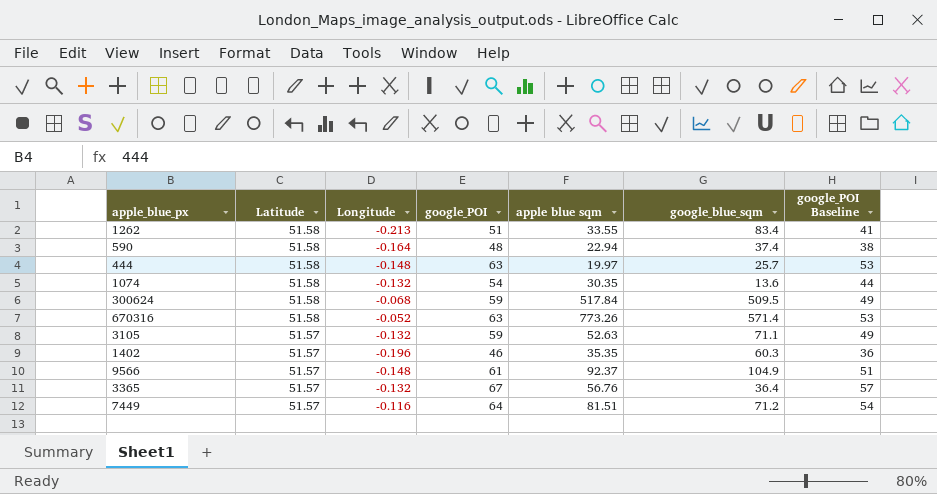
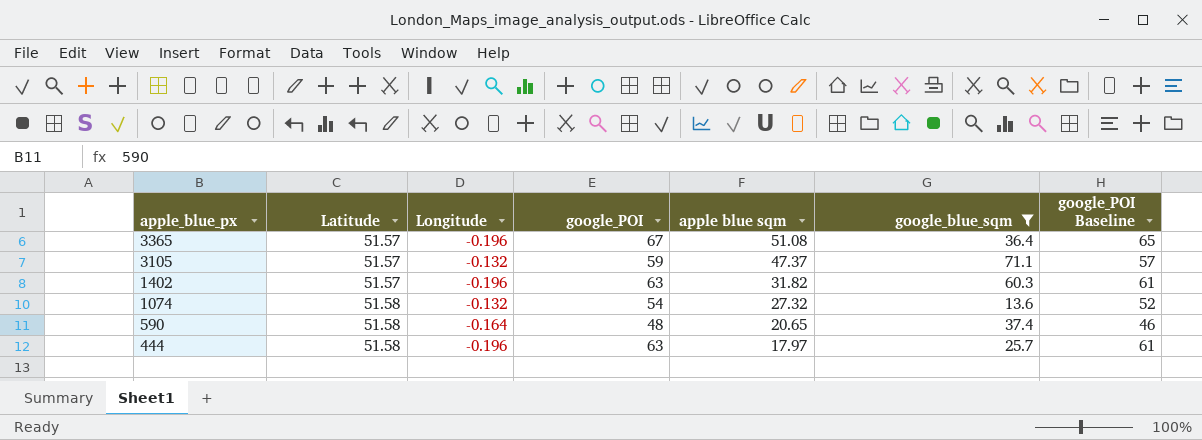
filter: none -> google_blue_sqm <= 71.1
row order: Latitude descending -> apple_blue_px descending
column google_POI Baseline | formula: [google_POI] - 10 -> [google_POI] - 2
3365 | Longitude: -0.132 -> -0.196
3365 | apple blue sqm: 56.76 -> 51.08
3105 | apple blue sqm: 52.63 -> 47.37
1402 | google_POI: 46 -> 63
1402 | apple blue sqm: 35.35 -> 31.82
1074 | apple blue sqm: 30.35 -> 27.32
590 | apple blue sqm: 22.94 -> 20.65
444 | Longitude: -0.148 -> -0.196
444 | apple blue sqm: 19.97 -> 17.97

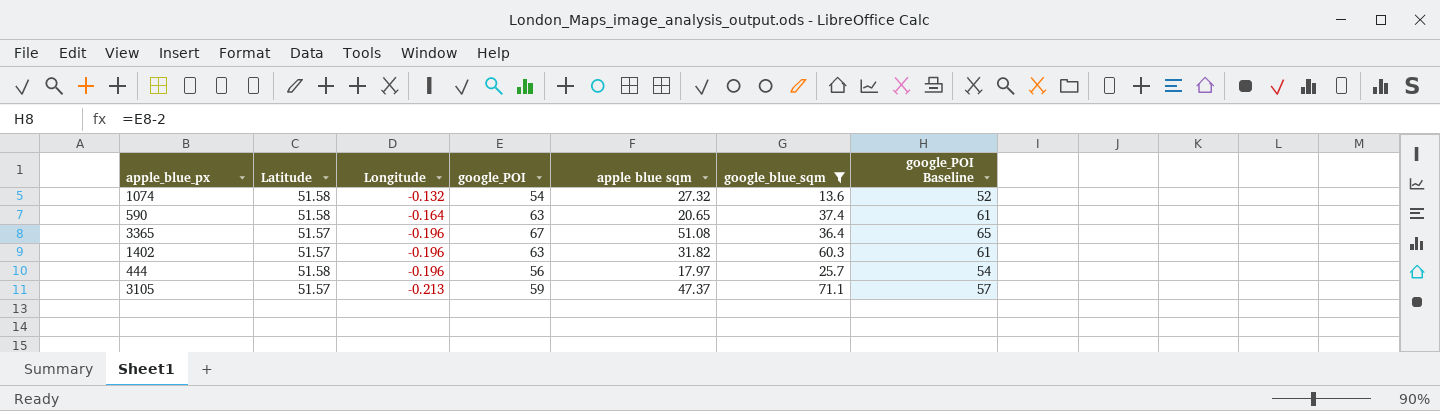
row order: apple_blue_px descending -> Longitude descending
590 | google_POI: 48 -> 63
590 | google_POI Baseline: 46 -> 61
444 | google_POI: 63 -> 56
444 | google_POI Baseline: 61 -> 54
3105 | Longitude: -0.132 -> -0.213

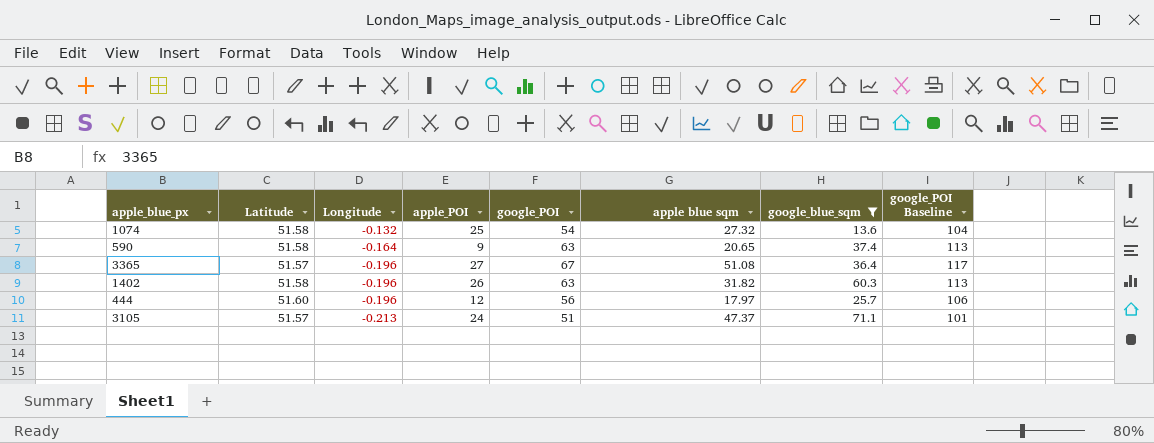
column apple_POI | position: none -> 4
column google_POI Baseline | formula: [google_POI] - 2 -> [google_POI] + 50
1402 | Latitude: 51.57 -> 51.58
444 | Latitude: 51.58 -> 51.60
3105 | google_POI: 59 -> 51

